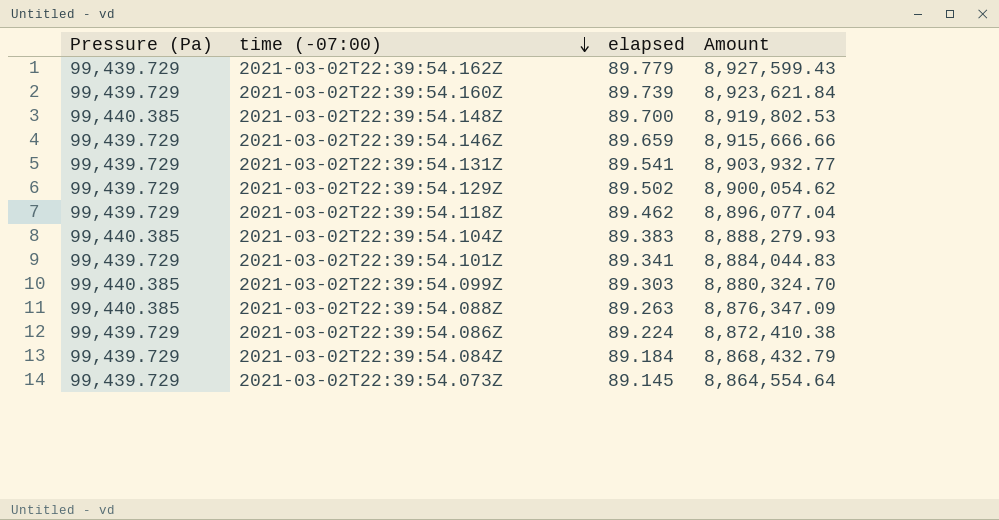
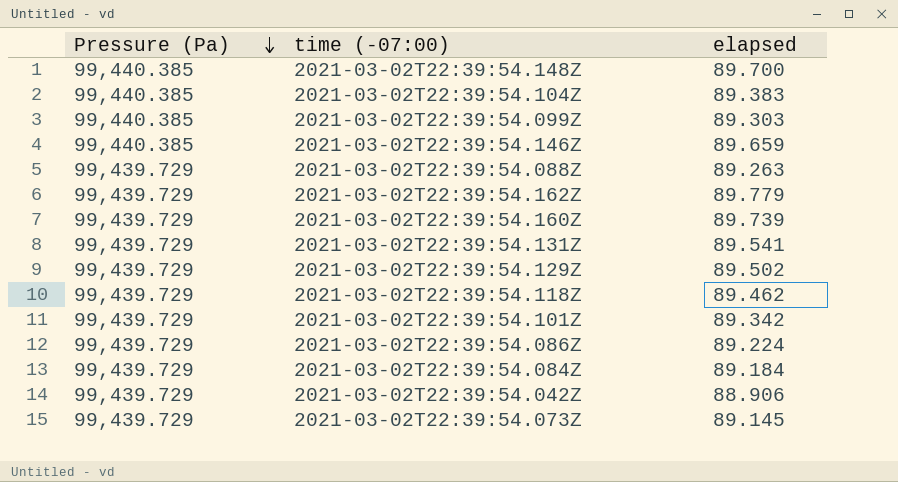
row order: time (-07:00) descending -> Pressure (Pa) descending
column Amount | formula: [Pressure (Pa)] * [elapsed] -> none
2021-03-02T22:39:54.146Z | Pressure (Pa): 99,439.729 -> 99,440.385
2021-03-02T22:39:54.088Z | Pressure (Pa): 99,440.385 -> 99,439.729
2021-03-02T22:39:54.101Z | elapsed: 89.341 -> 89.342
row 2021-03-02T22:39:54.042Z: none -> 99,439.729 | 88.906

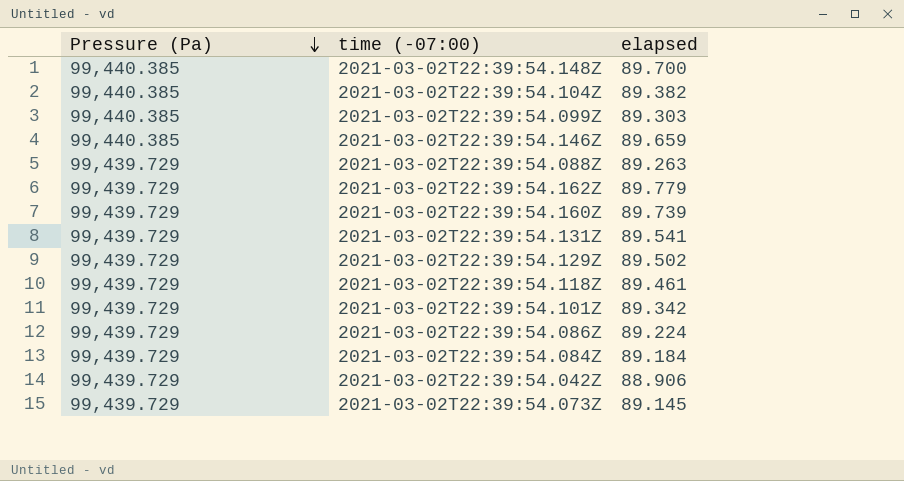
2021-03-02T22:39:54.104Z | elapsed: 89.383 -> 89.382
2021-03-02T22:39:54.118Z | elapsed: 89.462 -> 89.461

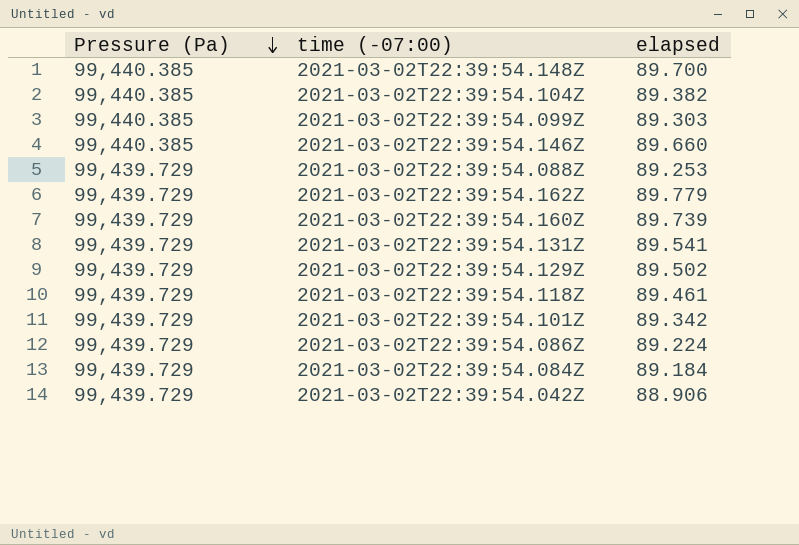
row 2021-03-02T22:39:54.073Z: 99,439.729 | 89.145 -> none
2021-03-02T22:39:54.146Z | elapsed: 89.659 -> 89.660
2021-03-02T22:39:54.088Z | elapsed: 89.263 -> 89.253

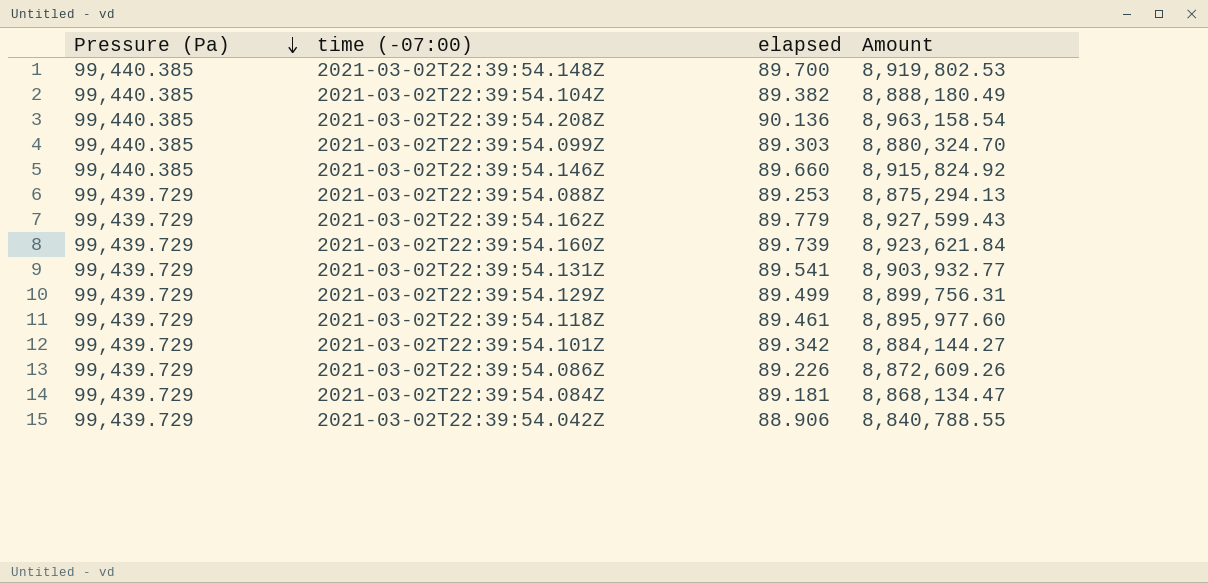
column Amount | formula: none -> [Pressure (Pa)] * [elapsed]
row 2021-03-02T22:39:54.208Z: none -> 99,440.385 | 90.136 | 8,963,158.54
2021-03-02T22:39:54.129Z | elapsed: 89.502 -> 89.499
2021-03-02T22:39:54.086Z | elapsed: 89.224 -> 89.226
2021-03-02T22:39:54.084Z | elapsed: 89.184 -> 89.181

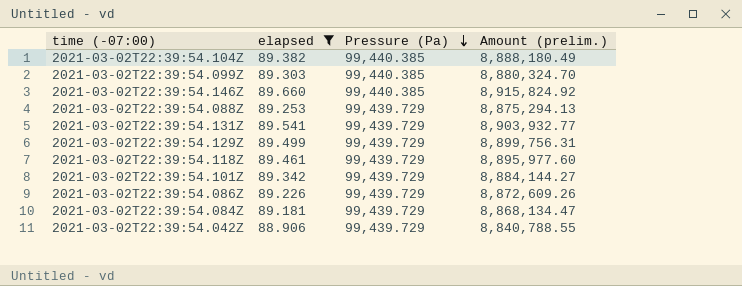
filter: none -> elapsed <= 89.660
column Pressure (Pa) | position: 1 -> 3
column name: Amount -> Amount (prelim.)

